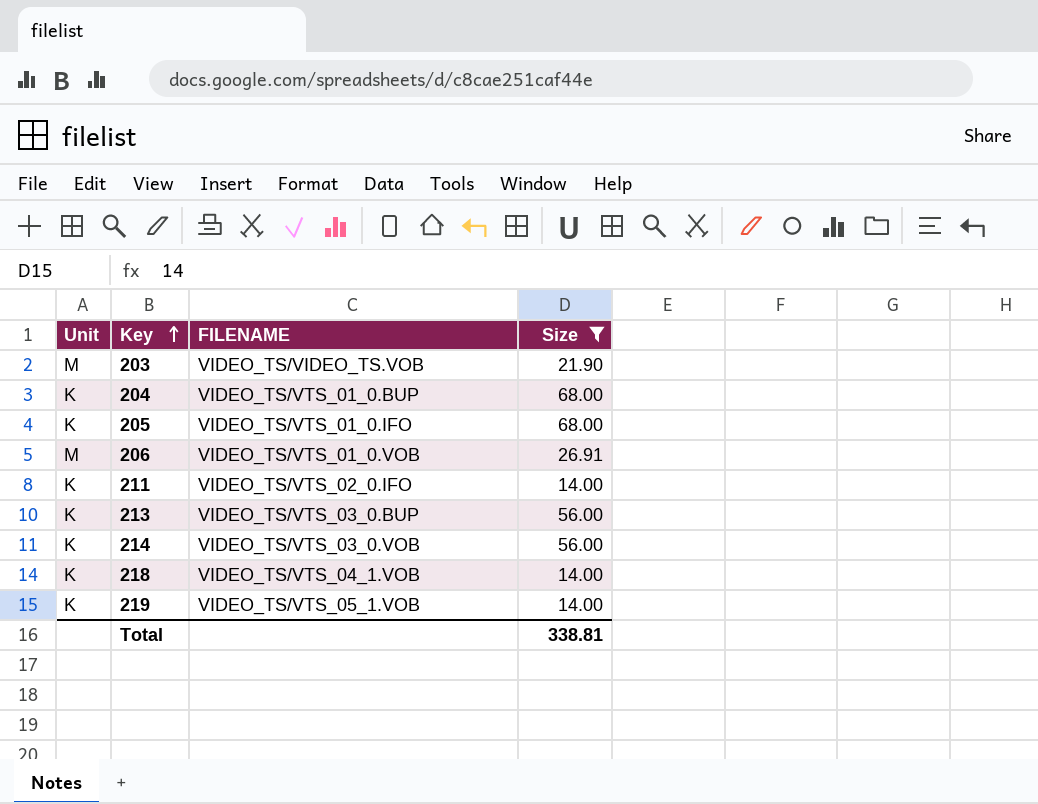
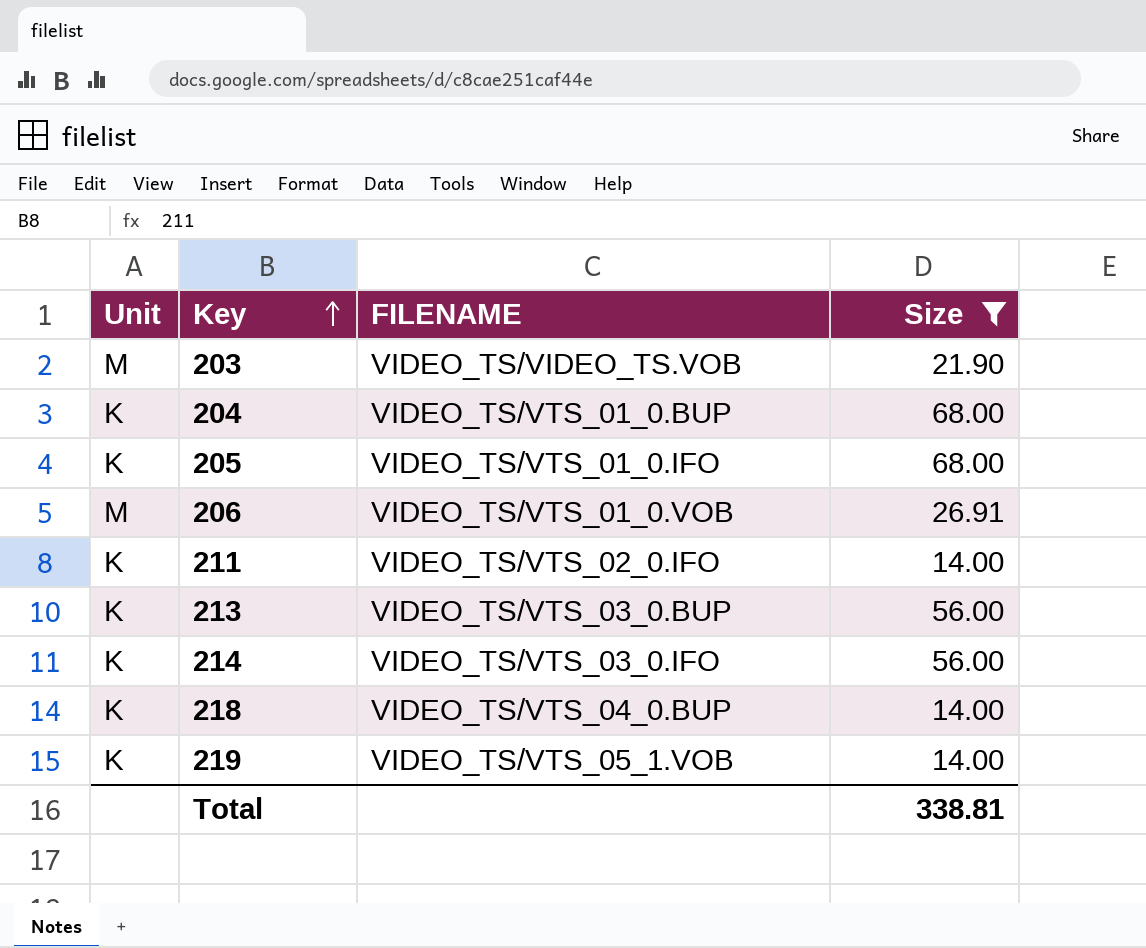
214 | FILENAME: VIDEO_TS/VTS_03_0.VOB -> VIDEO_TS/VTS_03_0.IFO
218 | FILENAME: VIDEO_TS/VTS_04_1.VOB -> VIDEO_TS/VTS_04_0.BUP

